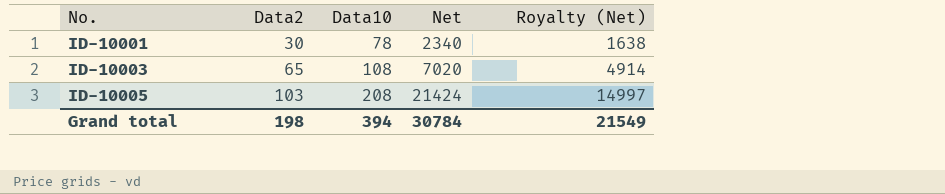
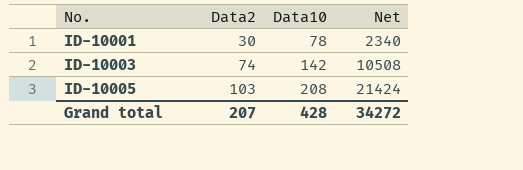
column Royalty (Net) | formula: [Net] * 0.7 -> none
ID-10003 | Data2: 65 -> 74
ID-10003 | Data10: 108 -> 142
ID-10003 | Net: 7020 -> 10508
Grand total | Data2: 198 -> 207
Grand total | Data10: 394 -> 428
Grand total | Net: 30784 -> 34272

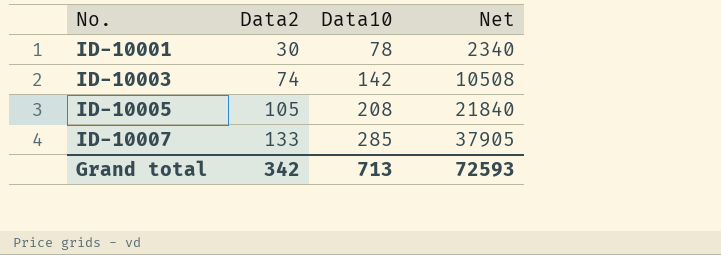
ID-10005 | Data2: 103 -> 105
ID-10005 | Net: 21424 -> 21840
row ID-10007: none -> 133 | 285 | 37905
Grand total | Data2: 207 -> 342
Grand total | Data10: 428 -> 713
Grand total | Net: 34272 -> 72593

